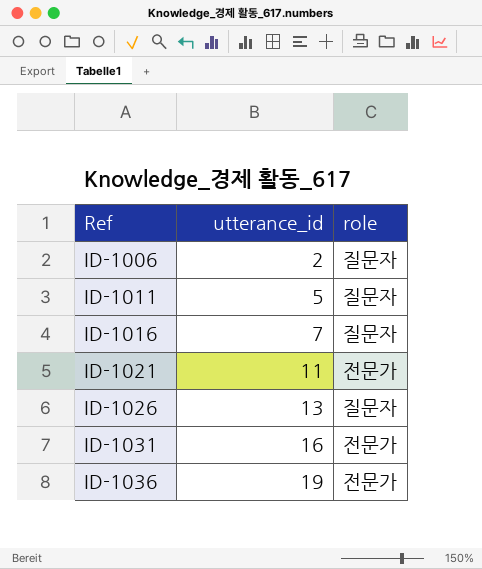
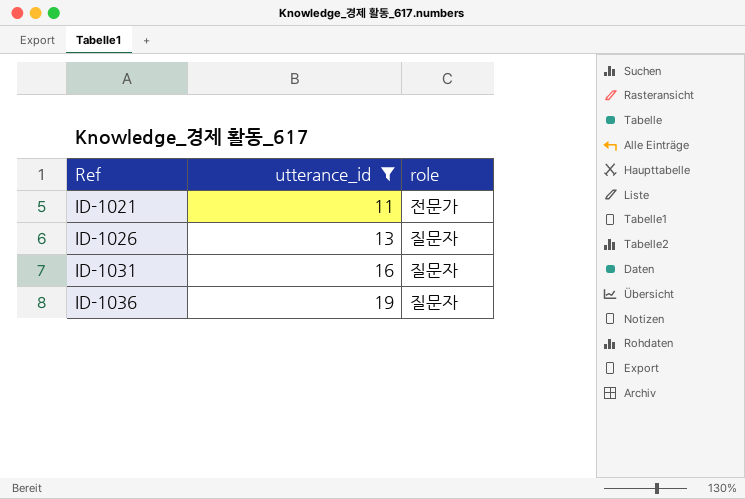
filter: none -> utterance_id >= 11
ID-1031 | role: 전문가 -> 질문자
ID-1036 | role: 전문가 -> 질문자

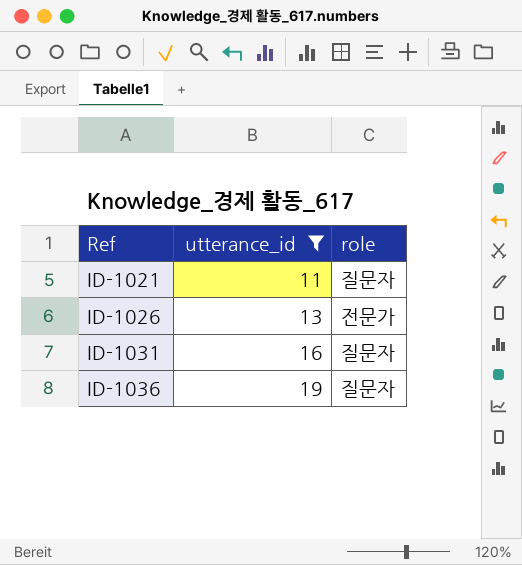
ID-1021 | role: 전문가 -> 질문자
ID-1026 | role: 질문자 -> 전문가

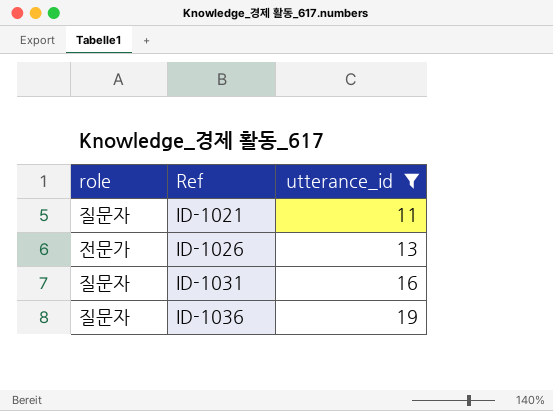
column role | position: 3 -> 1

